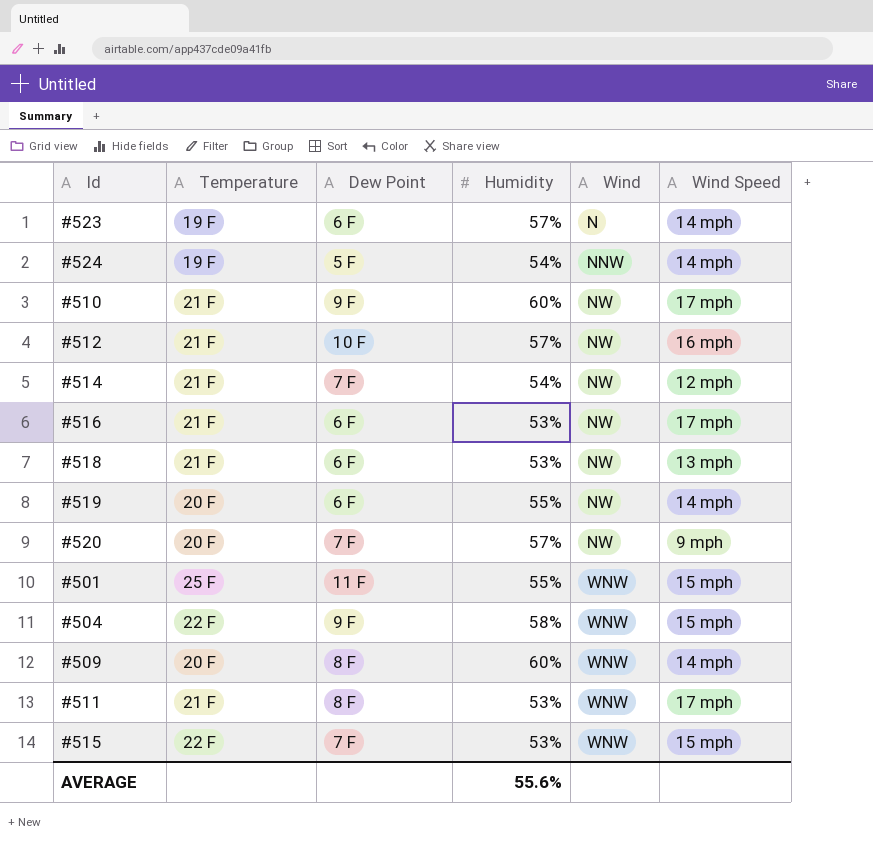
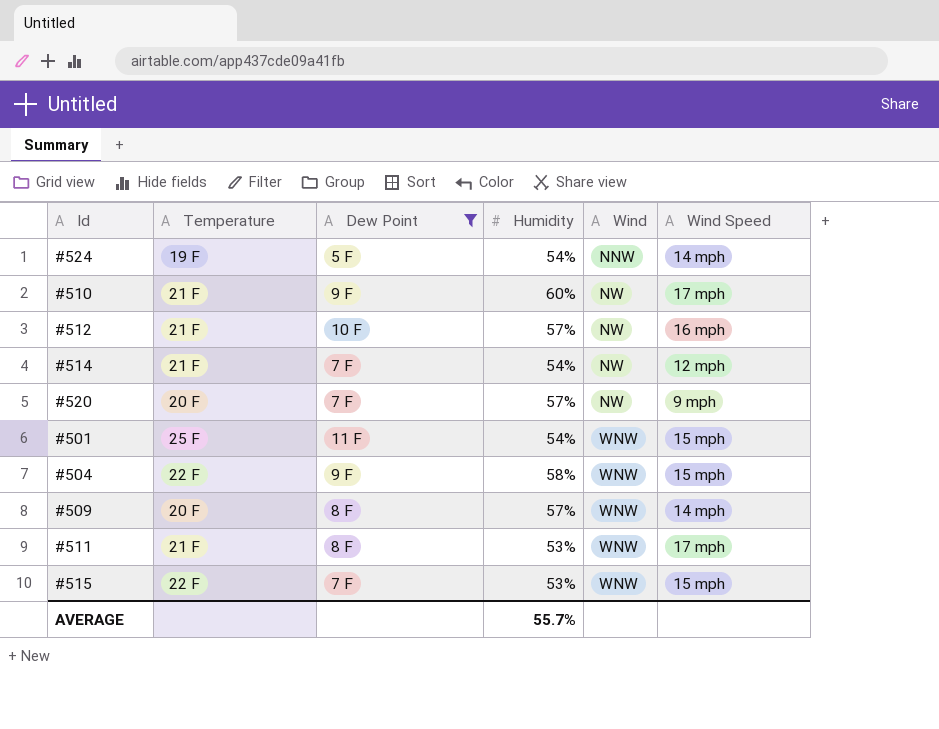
filter: none -> Dew Point != 6 F
#501 | Humidity: 55% -> 54%
#509 | Humidity: 60% -> 57%
AVERAGE | Humidity: 55.6% -> 55.7%

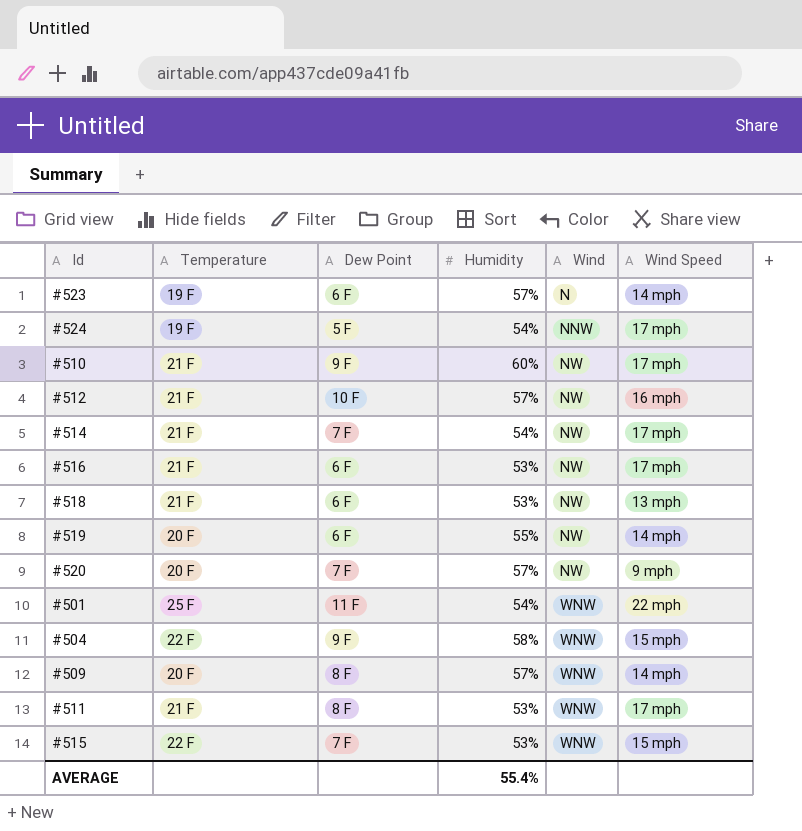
filter: Dew Point != 6 F -> none
#524 | Wind Speed: 14 mph -> 17 mph
#514 | Wind Speed: 12 mph -> 17 mph
#501 | Wind Speed: 15 mph -> 22 mph
AVERAGE | Humidity: 55.7% -> 55.4%

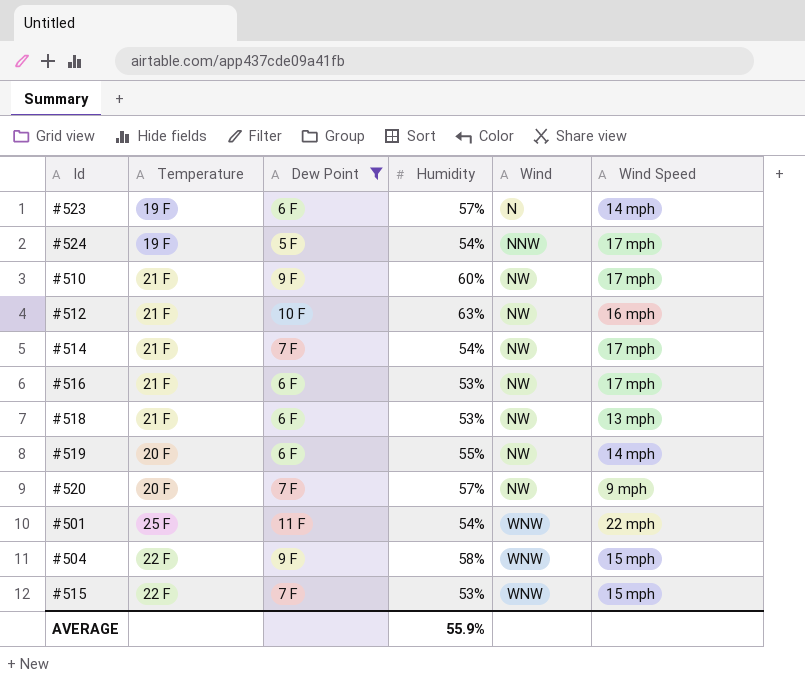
filter: none -> Dew Point != 8 F
#512 | Humidity: 57% -> 63%
AVERAGE | Humidity: 55.4% -> 55.9%

